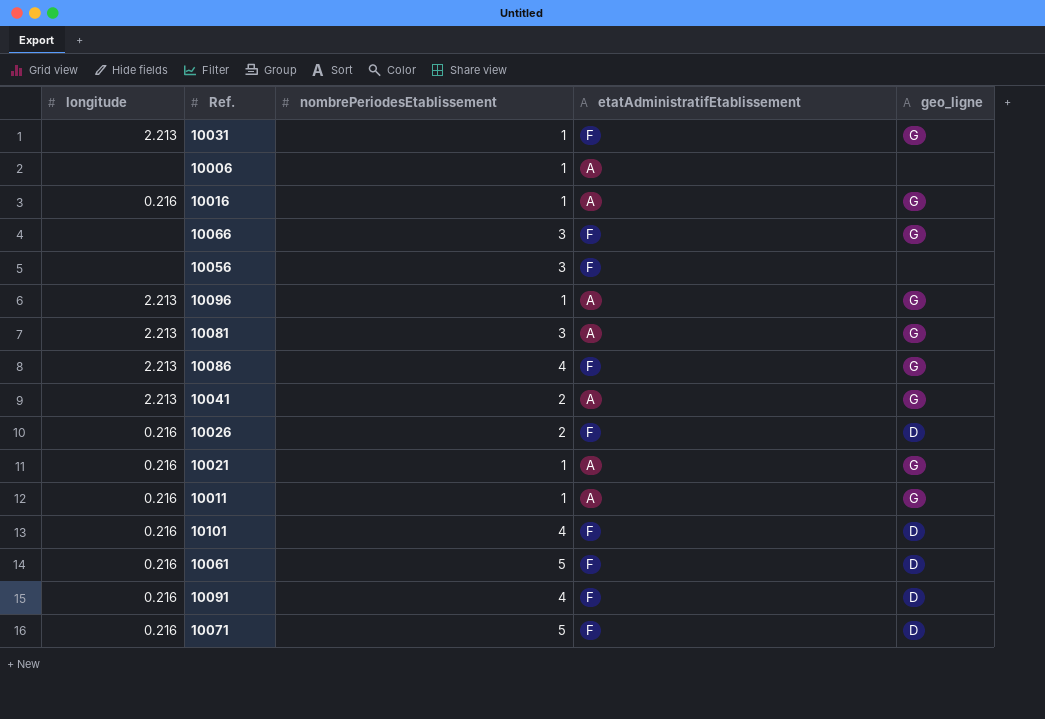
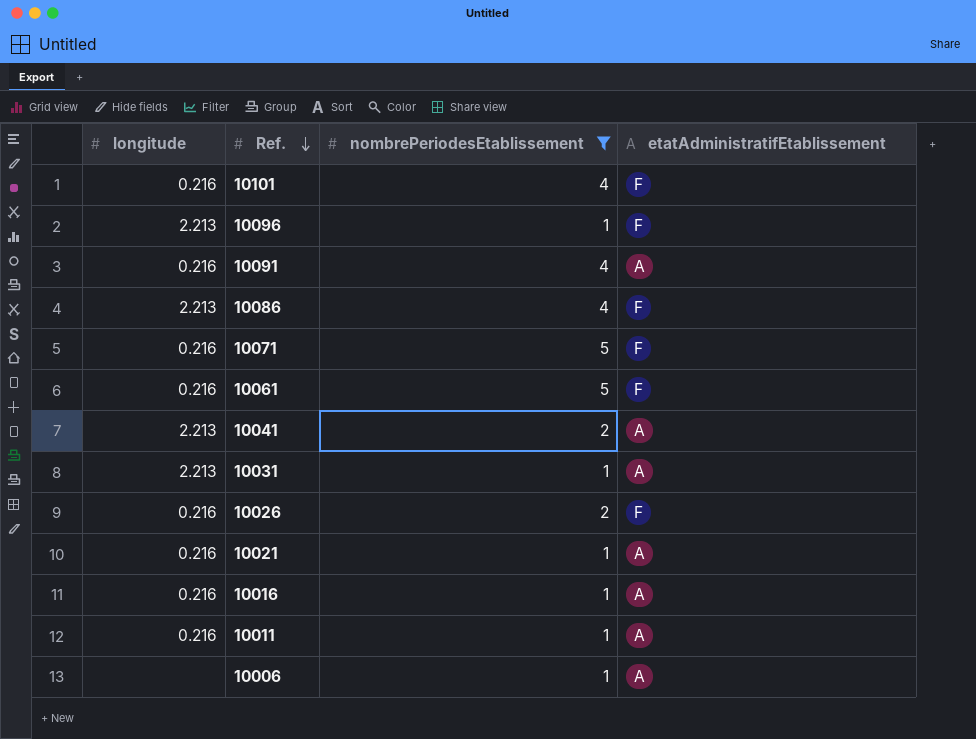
filter: none -> nombrePeriodesEtablissement != 3
row order: none -> Ref. descending
column geo_ligne | position: 5 -> none
10096 | etatAdministratifEtablissement: A -> F
10091 | etatAdministratifEtablissement: F -> A
10031 | etatAdministratifEtablissement: F -> A

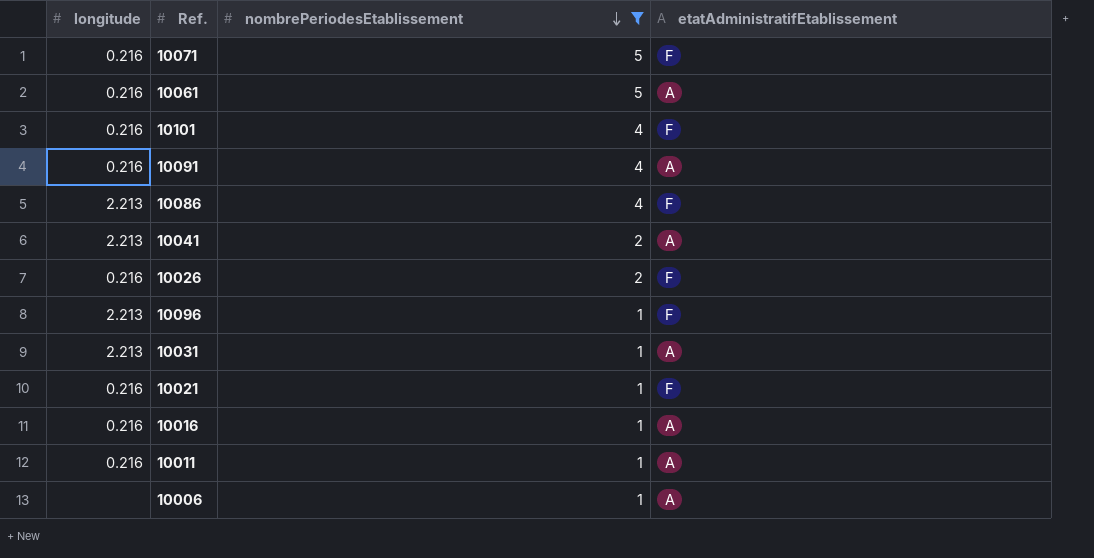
row order: Ref. descending -> nombrePeriodesEtablissement descending
10061 | etatAdministratifEtablissement: F -> A
10021 | etatAdministratifEtablissement: A -> F

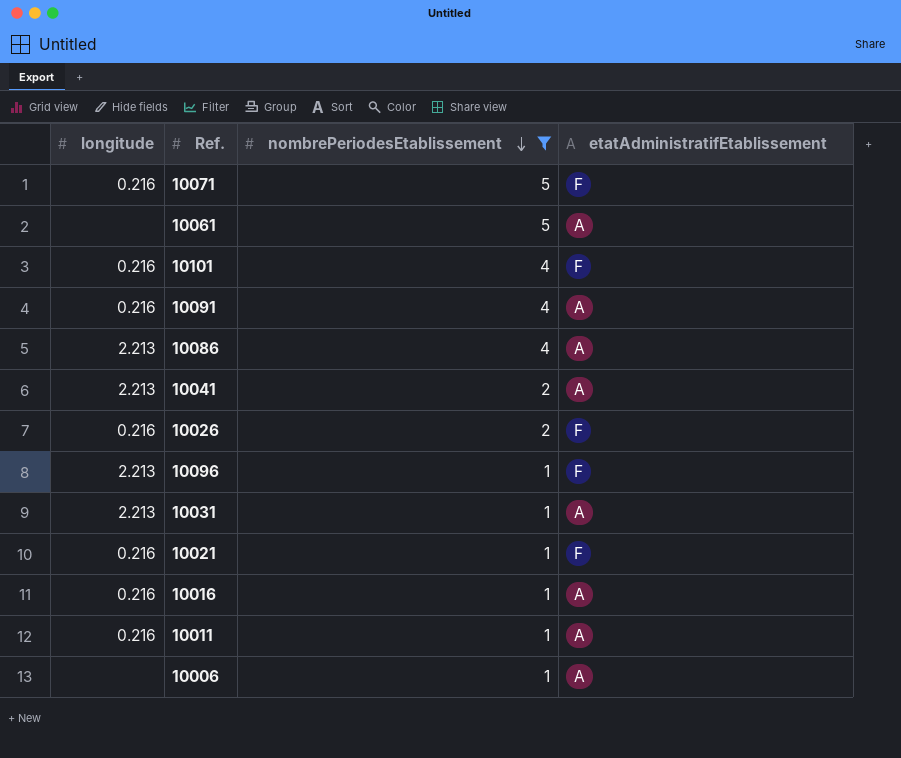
10061 | longitude: 0.216 -> none
10086 | etatAdministratifEtablissement: F -> A

